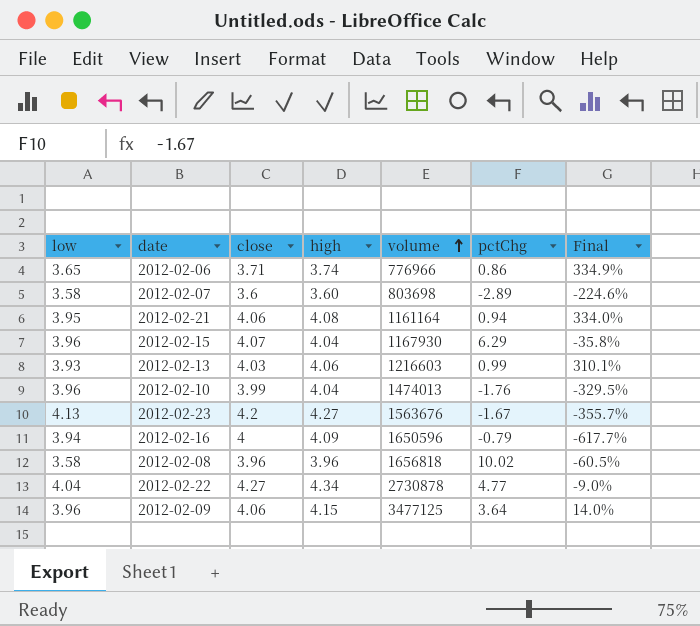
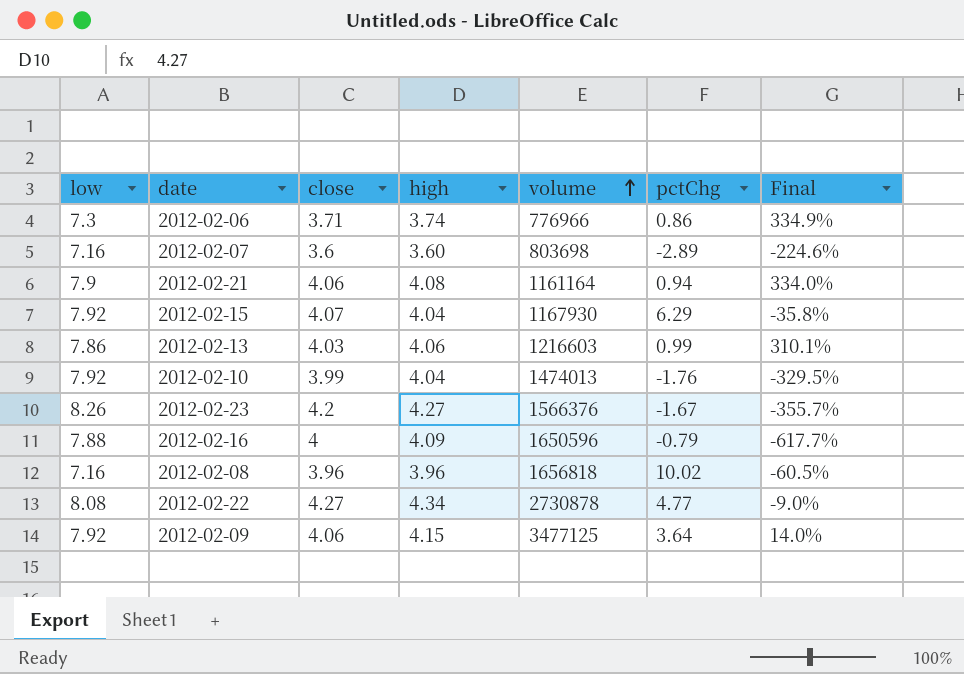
2012-02-06 | low: 3.65 -> 7.3
2012-02-07 | low: 3.58 -> 7.16
2012-02-21 | low: 3.95 -> 7.9
2012-02-15 | low: 3.96 -> 7.92
2012-02-13 | low: 3.93 -> 7.86
2012-02-10 | low: 3.96 -> 7.92
2012-02-23 | low: 4.13 -> 8.26
2012-02-23 | volume: 1563676 -> 1566376
2012-02-16 | low: 3.94 -> 7.88
2012-02-08 | low: 3.58 -> 7.16
2012-02-22 | low: 4.04 -> 8.08
2012-02-09 | low: 3.96 -> 7.92

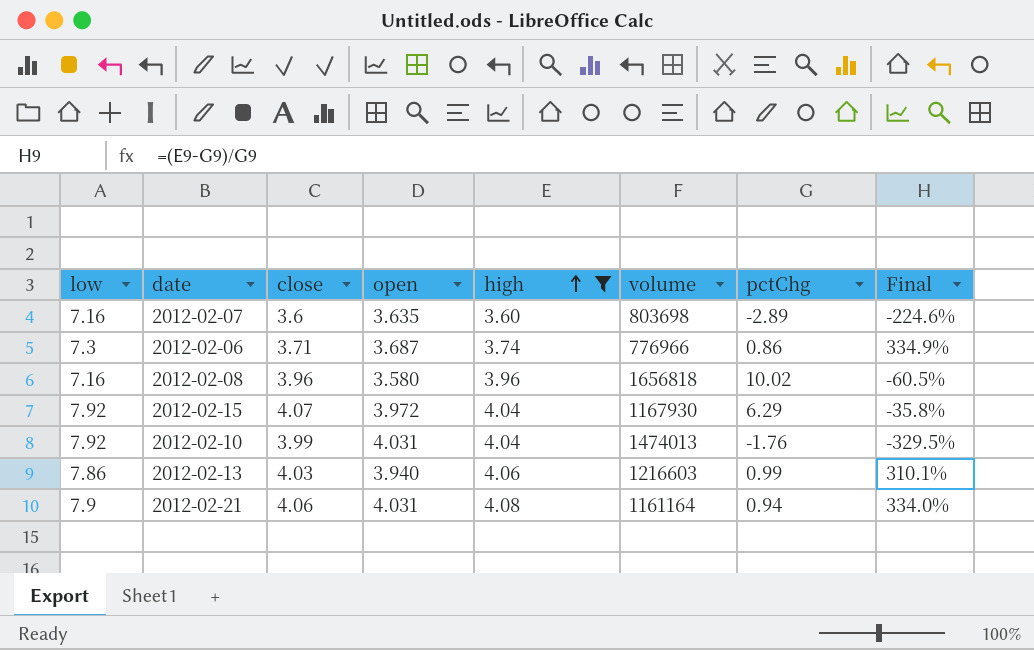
filter: none -> high <= 4.08
row order: volume ascending -> high ascending
column open | position: none -> 4

